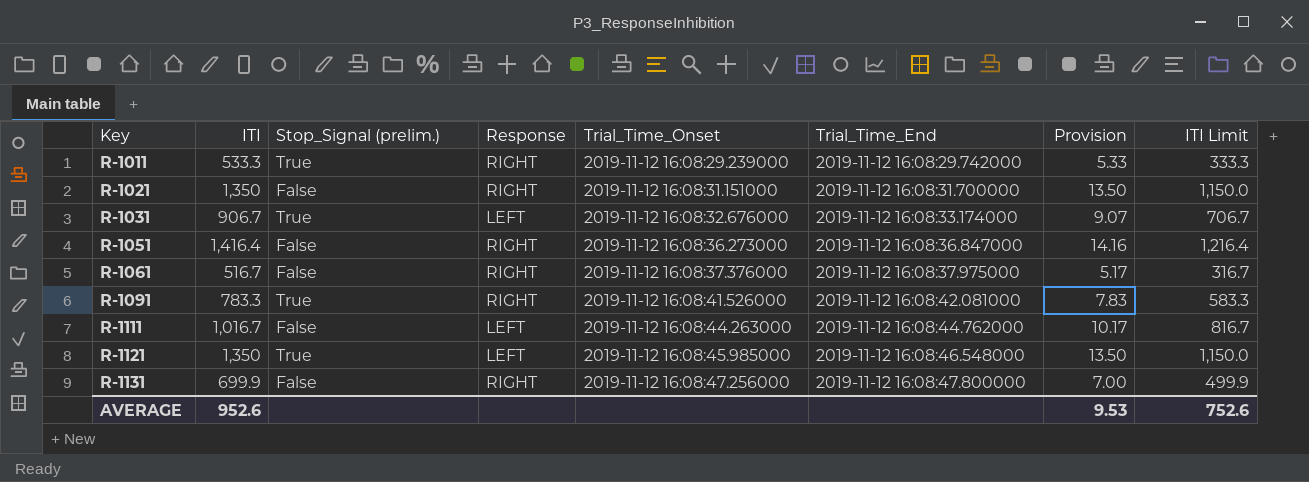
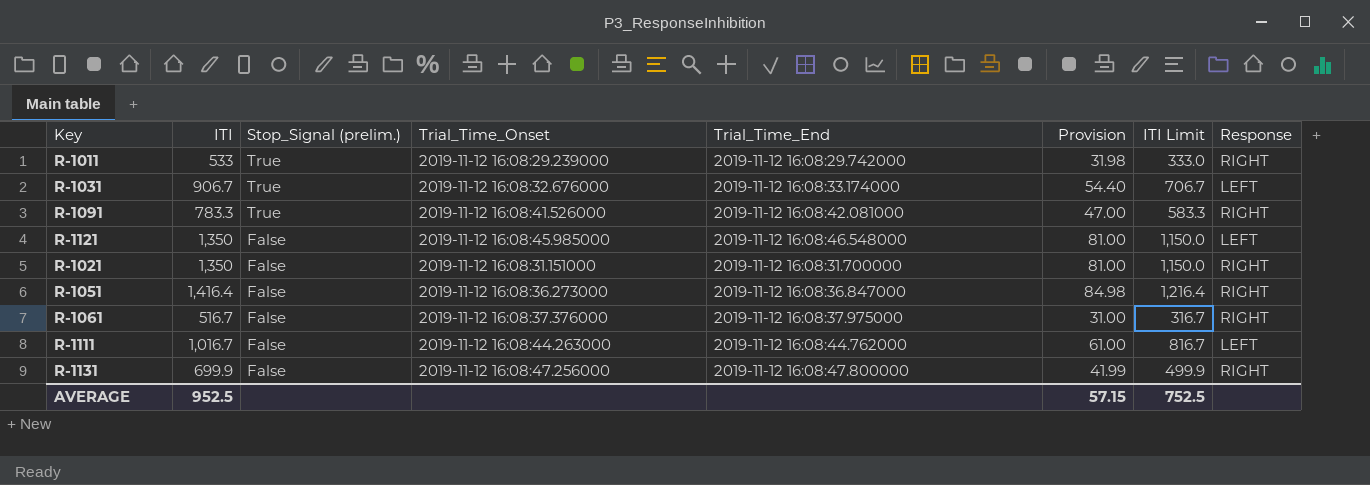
row order: Key ascending -> Stop_Signal (prelim.) descending
column Provision | formula: [ITI] * 0.01 -> [ITI] * 0.06
column Response | position: 4 -> 8
R-1011 | ITI: 533.3 -> 533
R-1011 | ITI Limit: 333.3 -> 333.0
R-1121 | Stop_Signal (prelim.): True -> False
AVERAGE | ITI: 952.6 -> 952.5
AVERAGE | Provision: 9.53 -> 57.15
AVERAGE | ITI Limit: 752.6 -> 752.5

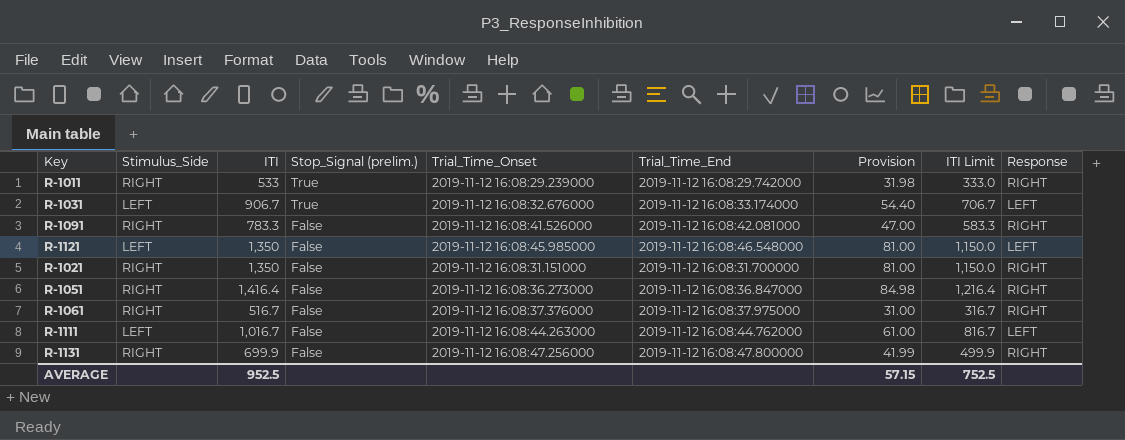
column Stimulus_Side | position: none -> 2
R-1091 | Stop_Signal (prelim.): True -> False

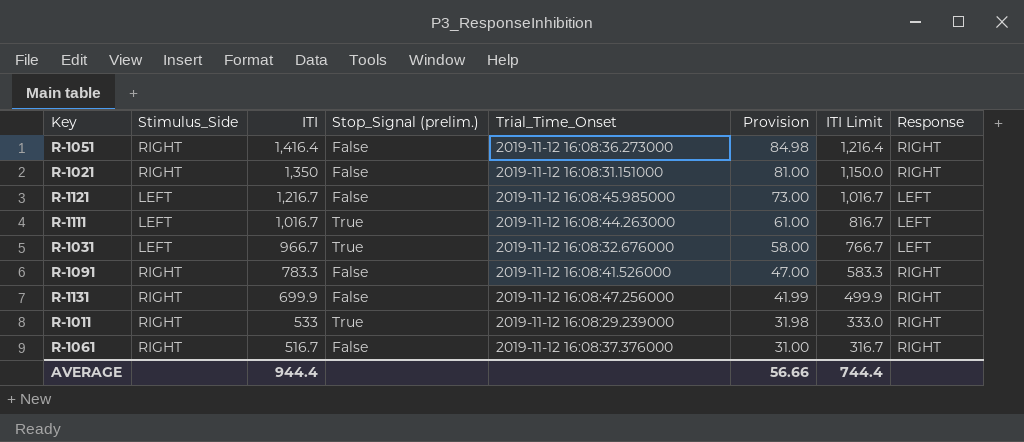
row order: Stop_Signal (prelim.) descending -> ITI descending
column Trial_Time_End | position: 6 -> none
R-1121 | ITI: 1,350 -> 1,216.7
R-1121 | Provision: 81.00 -> 73.00
R-1121 | ITI Limit: 1,150.0 -> 1,016.7
R-1111 | Stop_Signal (prelim.): False -> True
R-1031 | ITI: 906.7 -> 966.7
R-1031 | Provision: 54.40 -> 58.00
R-1031 | ITI Limit: 706.7 -> 766.7
AVERAGE | ITI: 952.5 -> 944.4
AVERAGE | Provision: 57.15 -> 56.66
AVERAGE | ITI Limit: 752.5 -> 744.4

